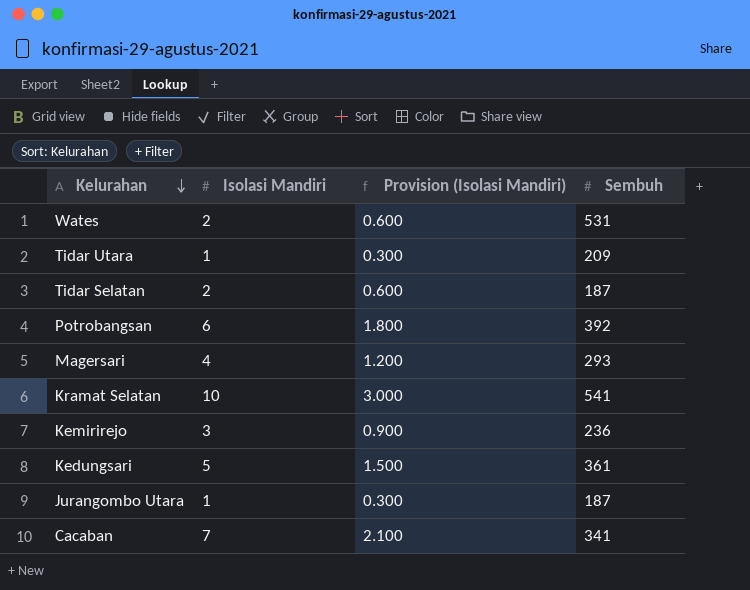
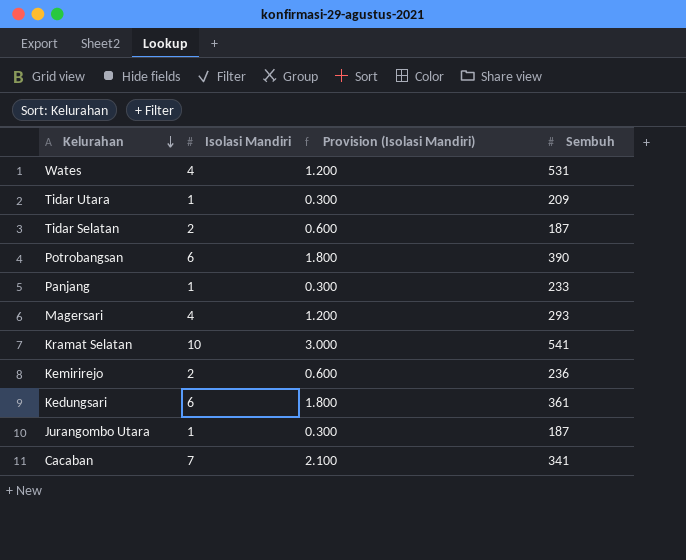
Wates | Isolasi Mandiri: 2 -> 4
Wates | Provision (Isolasi Mandiri): 0.600 -> 1.200
Potrobangsan | Sembuh: 392 -> 390
row Panjang: none -> 1 | 0.300 | 233
Kemirirejo | Isolasi Mandiri: 3 -> 2
Kemirirejo | Provision (Isolasi Mandiri): 0.900 -> 0.600
Kedungsari | Isolasi Mandiri: 5 -> 6
Kedungsari | Provision (Isolasi Mandiri): 1.500 -> 1.800

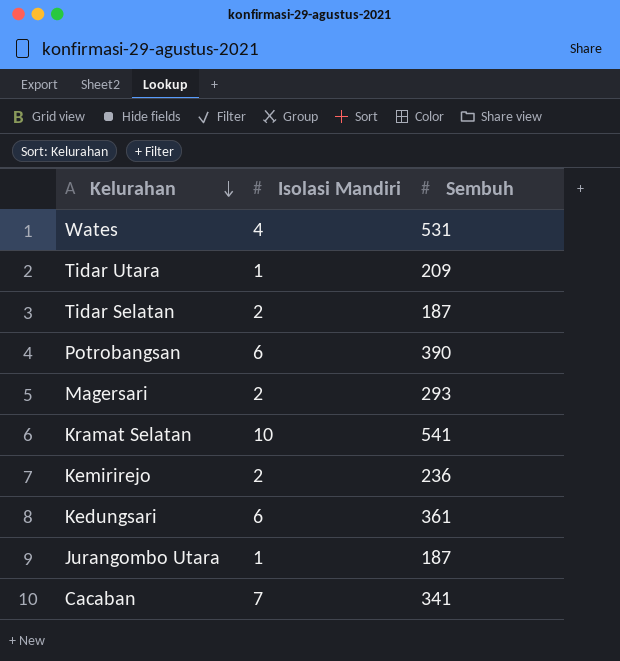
column Provision (Isolasi Mandiri) | formula: [Isolasi Mandiri] * 0.3 -> none
row Panjang: 1 | 0.300 | 233 -> none
Magersari | Isolasi Mandiri: 4 -> 2

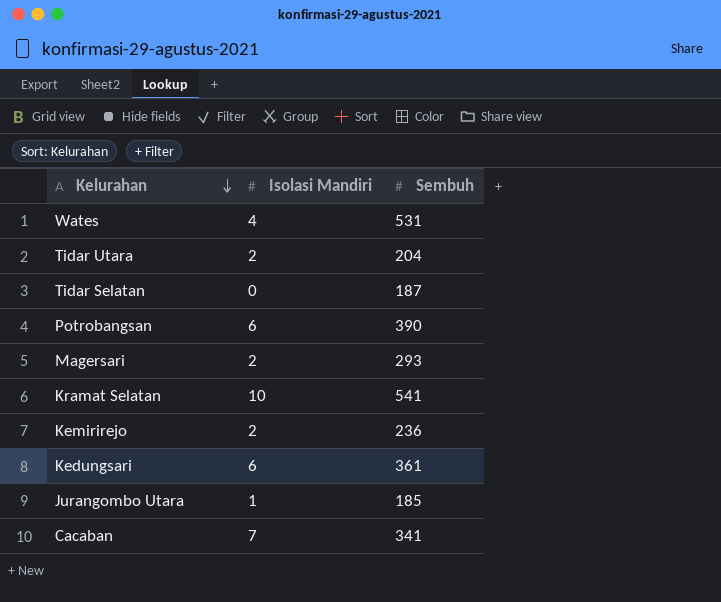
Tidar Utara | Isolasi Mandiri: 1 -> 2
Tidar Utara | Sembuh: 209 -> 204
Tidar Selatan | Isolasi Mandiri: 2 -> 0
Jurangombo Utara | Sembuh: 187 -> 185

